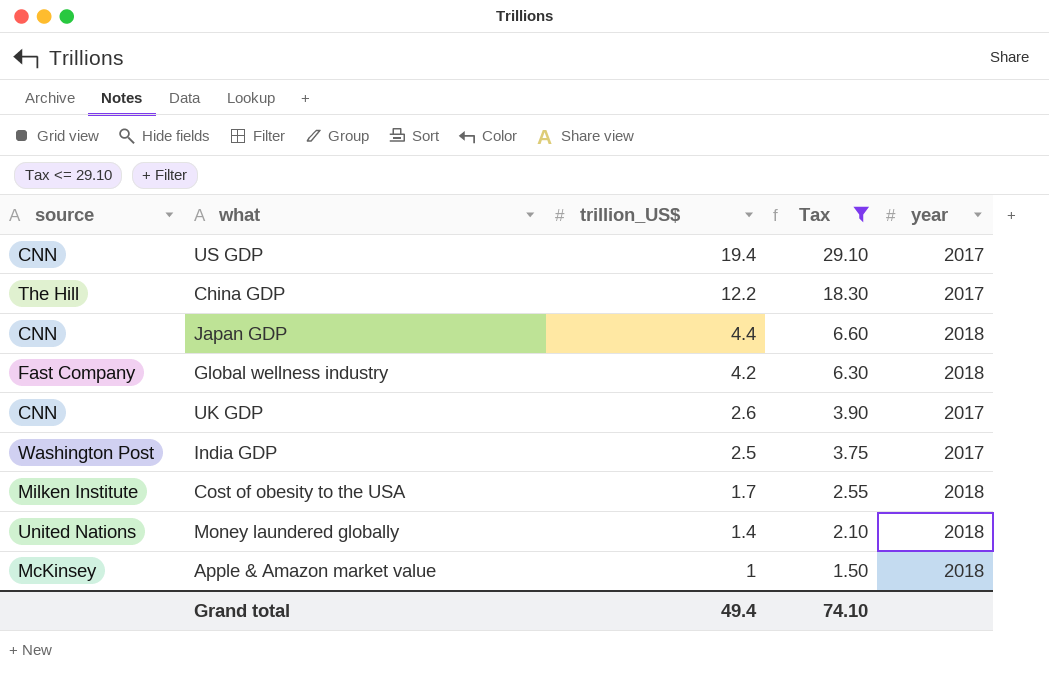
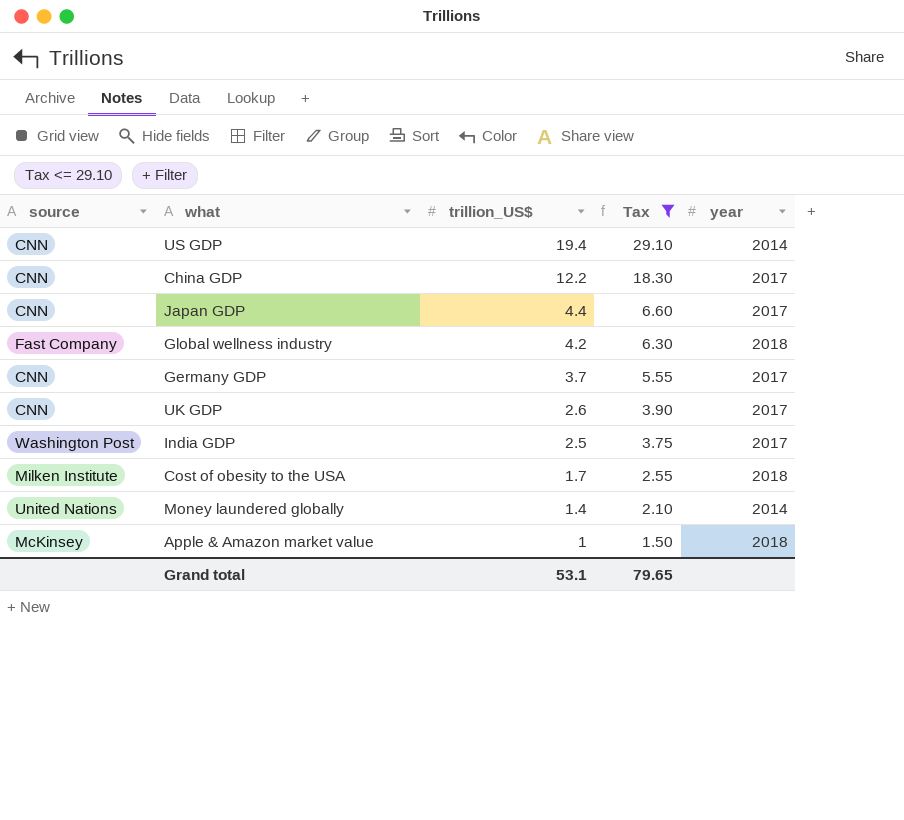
US GDP | year: 2017 -> 2014
China GDP | source: The Hill -> CNN
Japan GDP | year: 2018 -> 2017
row Germany GDP: none -> CNN | 3.7 | 5.55 | 2017
Money laundered globally | year: 2018 -> 2014
Grand total | trillion_US$: 49.4 -> 53.1
Grand total | Tax: 74.10 -> 79.65

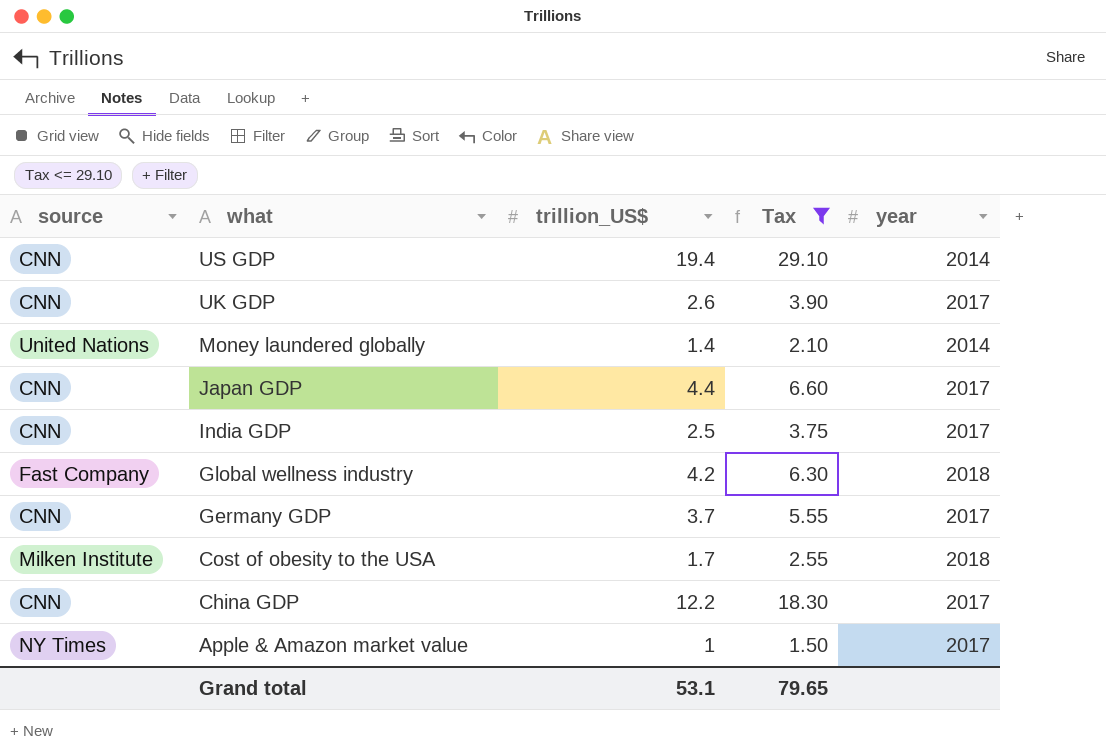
row order: trillion_US$ descending -> what descending
India GDP | source: Washington Post -> CNN
Apple & Amazon market value | source: McKinsey -> NY Times
Apple & Amazon market value | year: 2018 -> 2017

